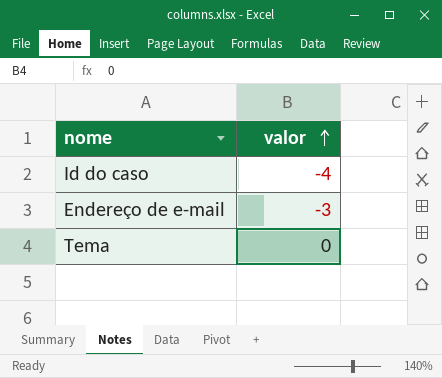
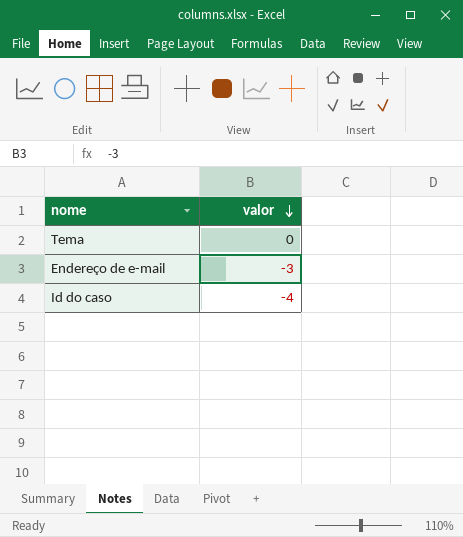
row order: valor ascending -> valor descending

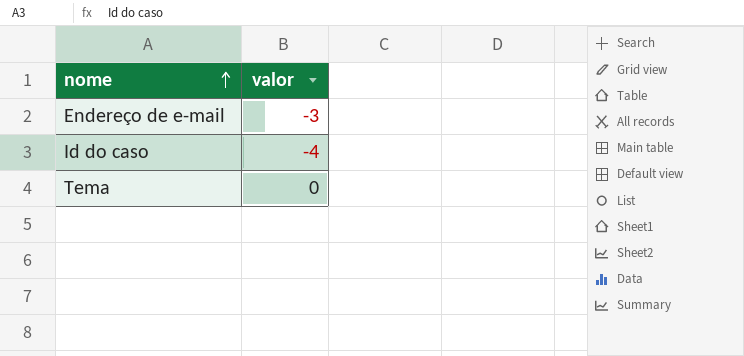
row order: valor descending -> nome ascending

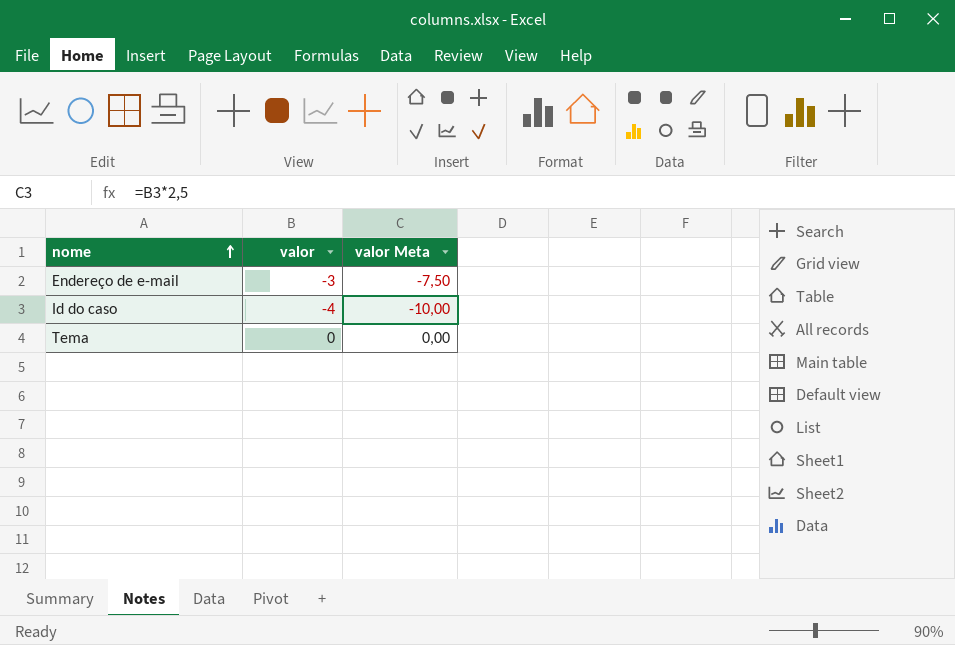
column valor Meta | formula: none -> [valor] * 2,5

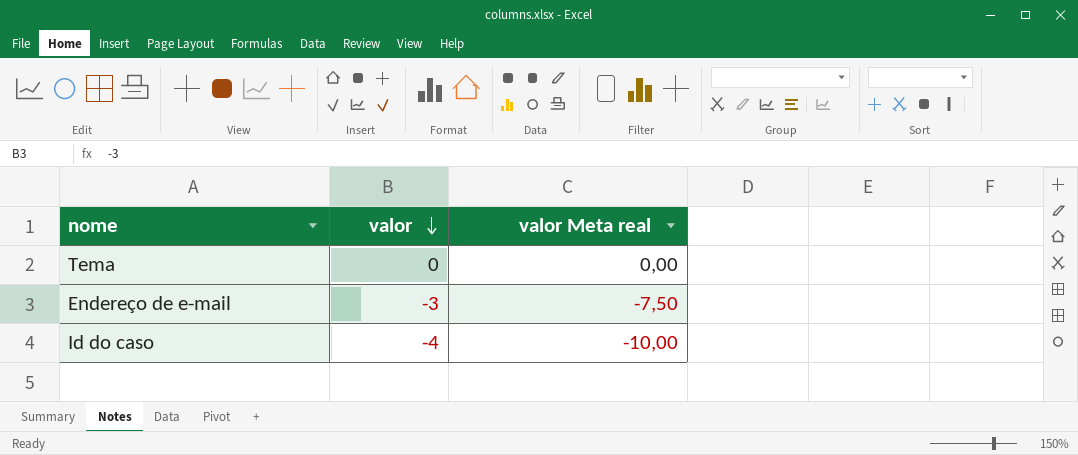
row order: nome ascending -> valor descending
column name: valor Meta -> valor Meta real

